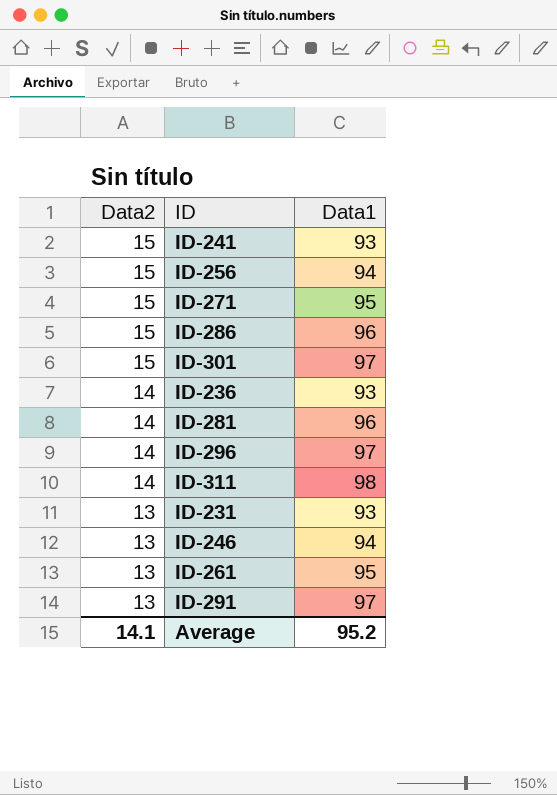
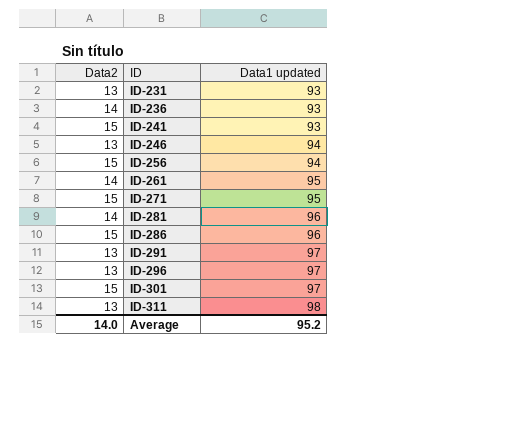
row order: Data2 descending -> ID ascending
column name: Data1 -> Data1 updated
ID-261 | Data2: 13 -> 14
ID-296 | Data2: 14 -> 13
ID-311 | Data2: 14 -> 13
Average | Data2: 14.1 -> 14.0

